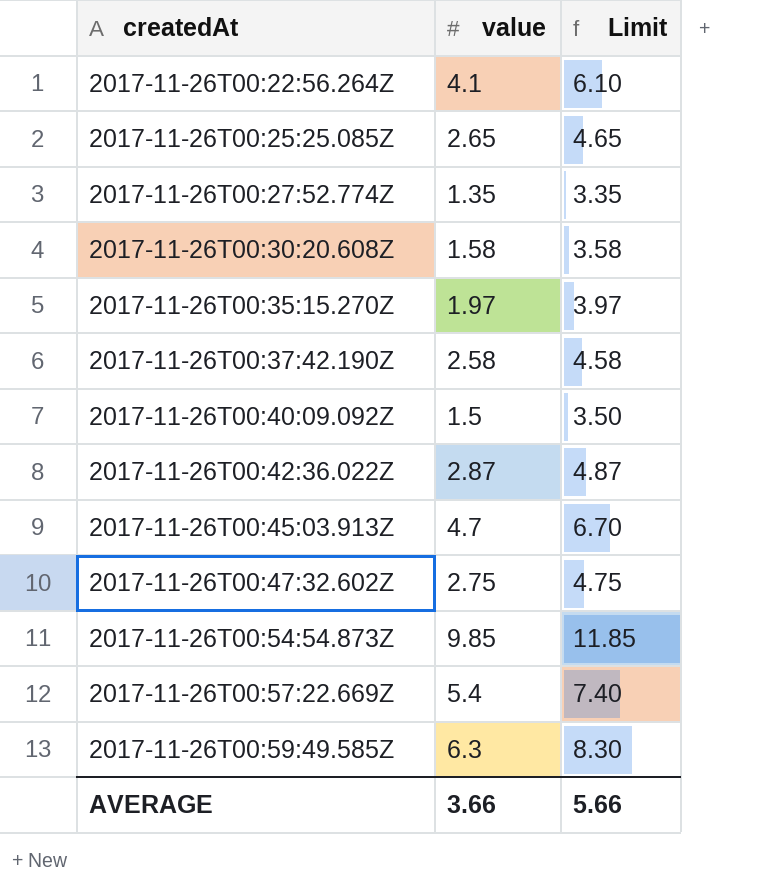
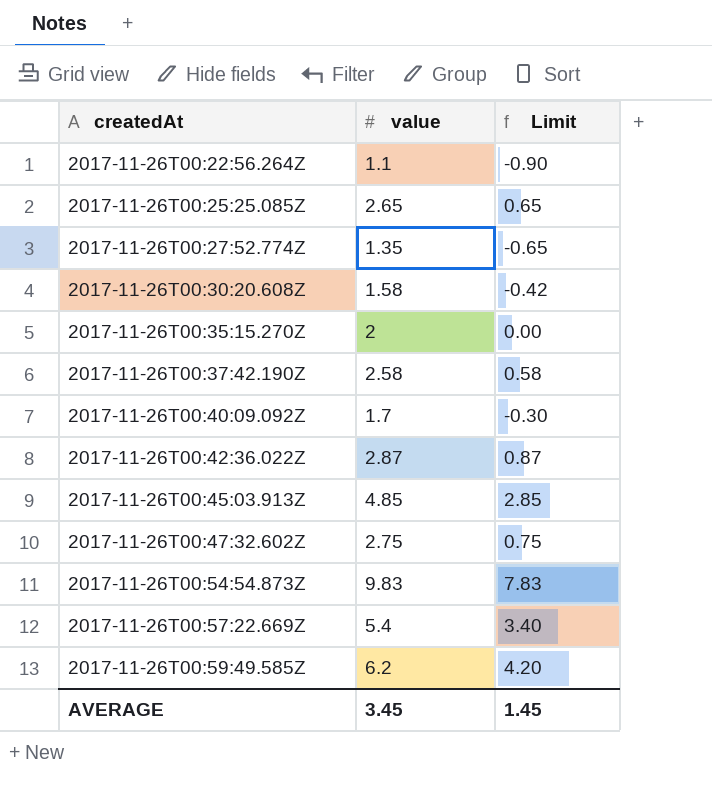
column Limit | formula: [value] + 2 -> [value] - 2
2017-11-26T00:22:56.264Z | value: 4.1 -> 1.1
2017-11-26T00:35:15.270Z | value: 1.97 -> 2
2017-11-26T00:40:09.092Z | value: 1.5 -> 1.7
2017-11-26T00:45:03.913Z | value: 4.7 -> 4.85
2017-11-26T00:54:54.873Z | value: 9.85 -> 9.83
2017-11-26T00:59:49.585Z | value: 6.3 -> 6.2
AVERAGE | value: 3.66 -> 3.45
AVERAGE | Limit: 5.66 -> 1.45

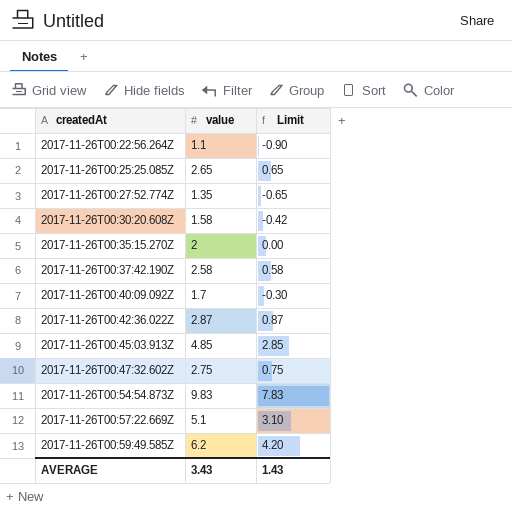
2017-11-26T00:57:22.669Z | value: 5.4 -> 5.1
2017-11-26T00:57:22.669Z | Limit: 3.40 -> 3.10
AVERAGE | value: 3.45 -> 3.43
AVERAGE | Limit: 1.45 -> 1.43

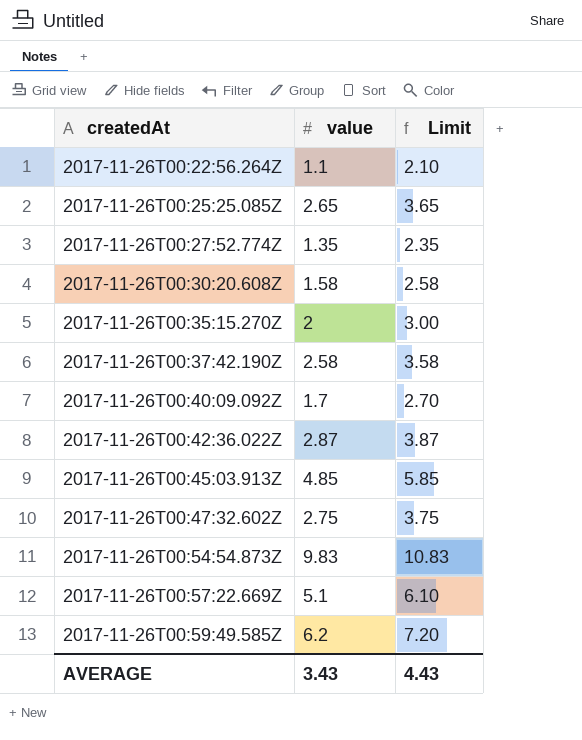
column Limit | formula: [value] - 2 -> [value] + 1
AVERAGE | Limit: 1.43 -> 4.43

